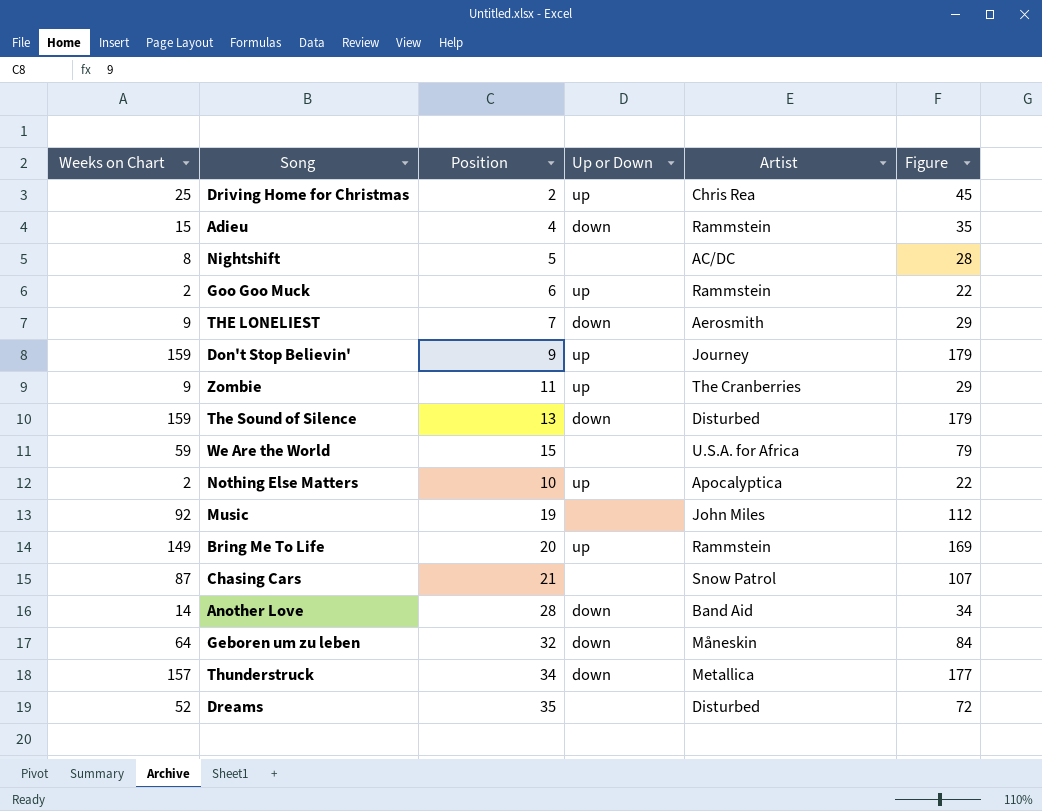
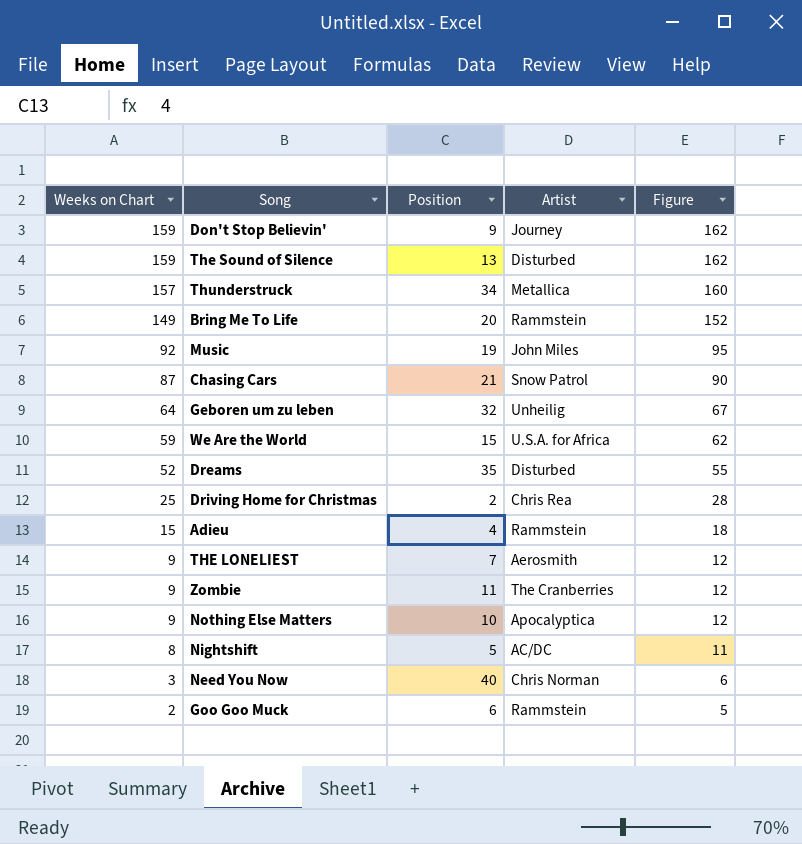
row order: none -> Weeks on Chart descending
column Up or Down | position: 4 -> none
column Figure | formula: [Weeks on Chart] + 20 -> [Weeks on Chart] + 3
row Another Love: 14 | 28 | down | Band Aid | 34 -> none
Geboren um zu leben | Artist: Måneskin -> Unheilig
Nothing Else Matters | Weeks on Chart: 2 -> 9
row Need You Now: none -> 3 | 40 | Chris Norman | 6

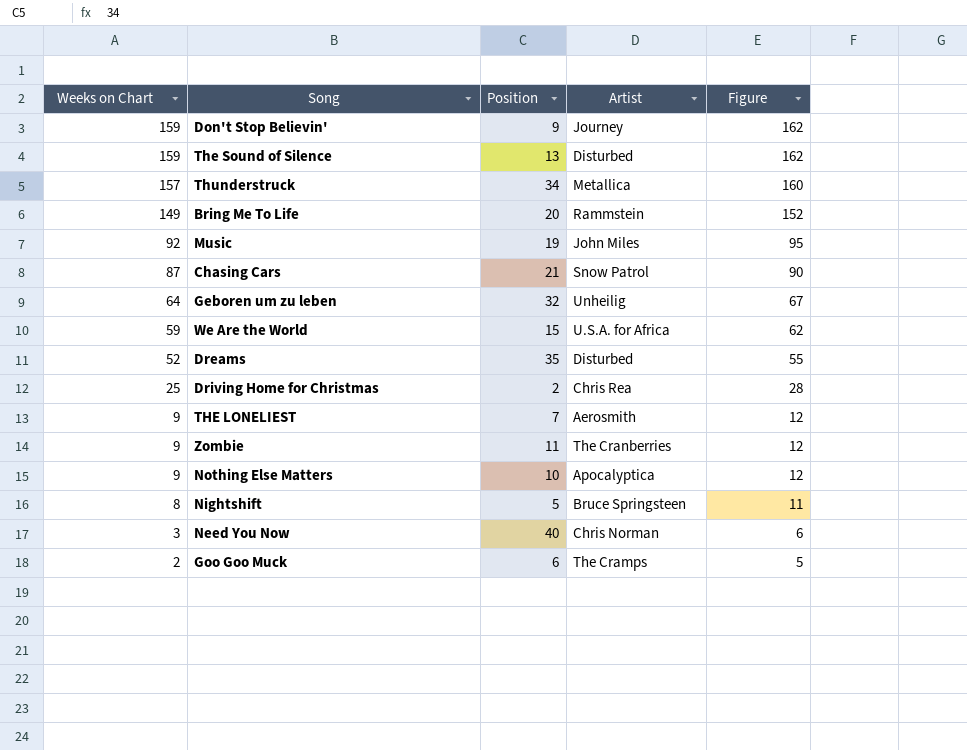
row Adieu: 15 | 4 | Rammstein | 18 -> none
Nightshift | Artist: AC/DC -> Bruce Springsteen
Goo Goo Muck | Artist: Rammstein -> The Cramps

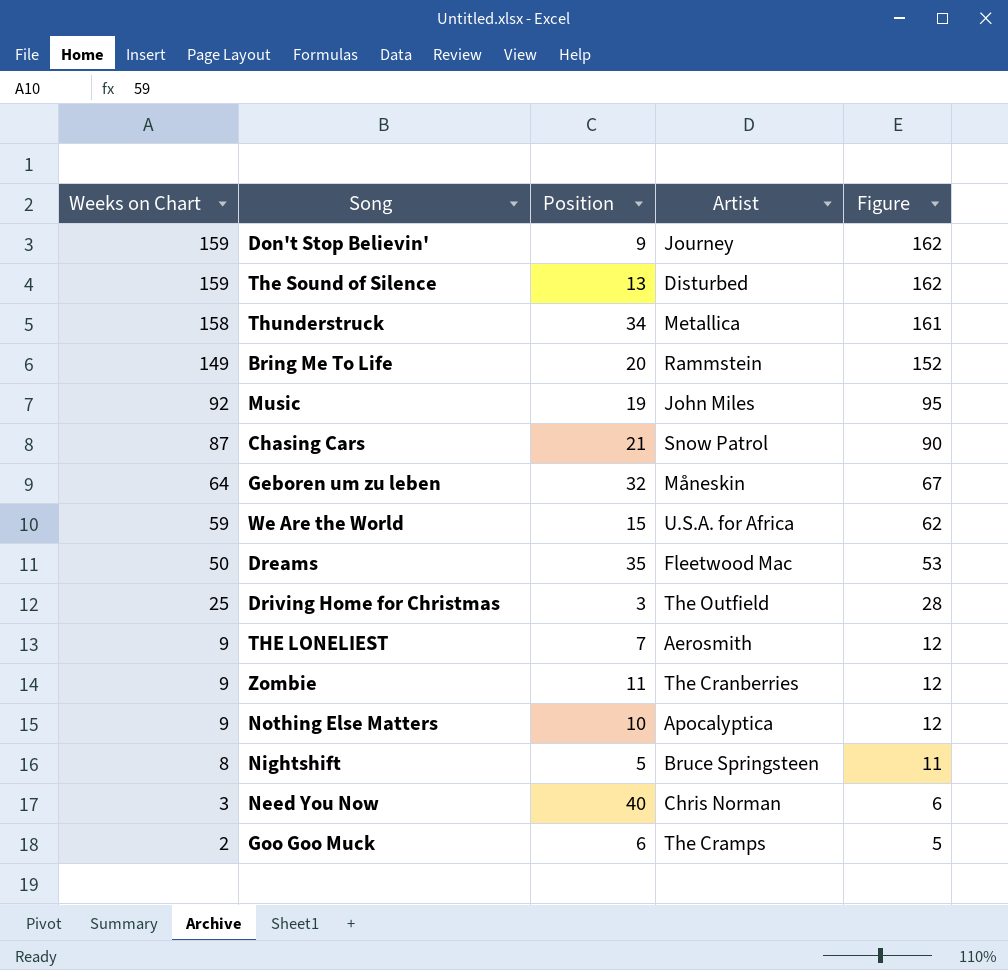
Thunderstruck | Weeks on Chart: 157 -> 158
Thunderstruck | Figure: 160 -> 161
Geboren um zu leben | Artist: Unheilig -> Måneskin
Dreams | Weeks on Chart: 52 -> 50
Dreams | Artist: Disturbed -> Fleetwood Mac
Dreams | Figure: 55 -> 53
Driving Home for Christmas | Position: 2 -> 3
Driving Home for Christmas | Artist: Chris Rea -> The Outfield

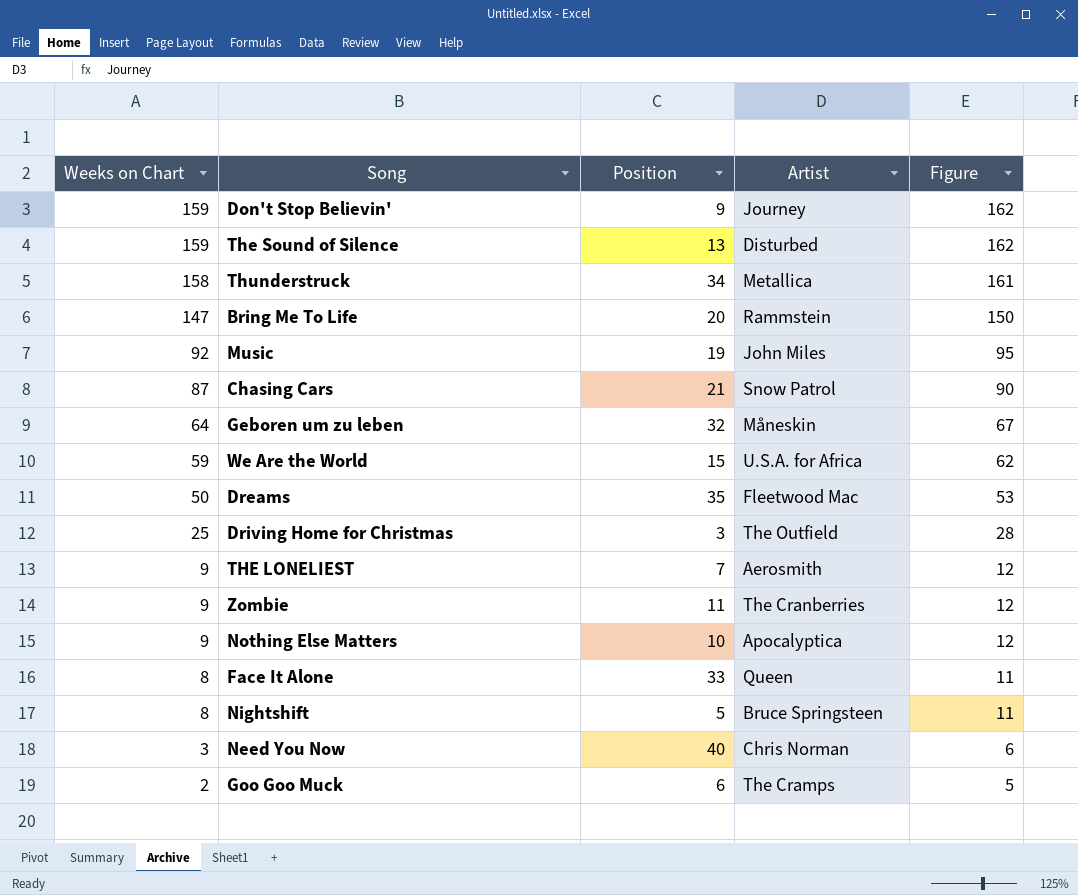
Bring Me To Life | Weeks on Chart: 149 -> 147
Bring Me To Life | Figure: 152 -> 150
row Face It Alone: none -> 8 | 33 | Queen | 11

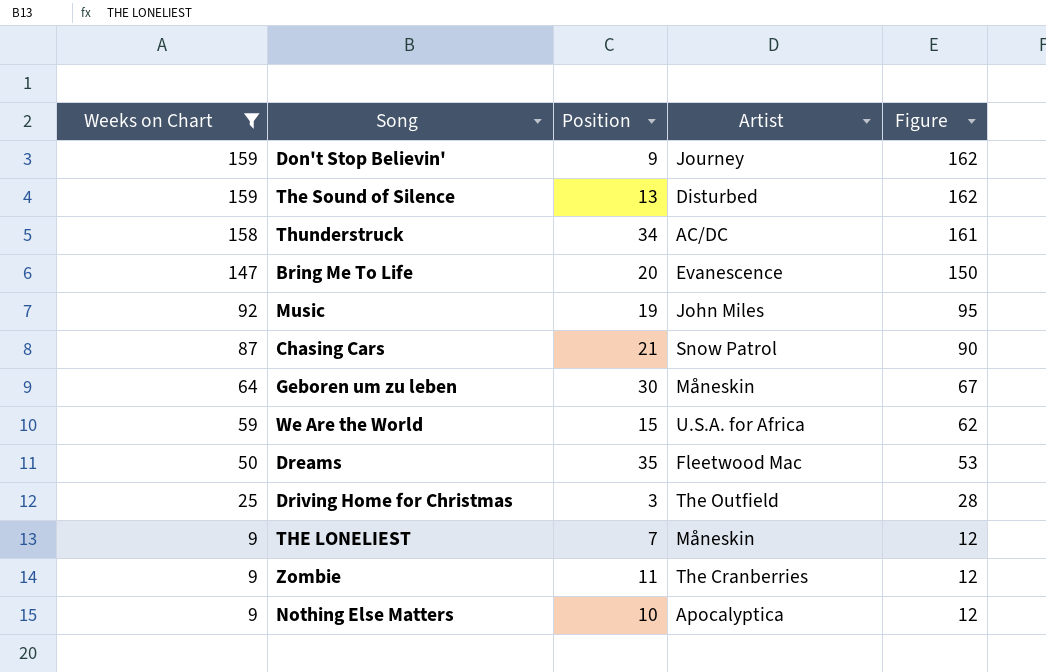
filter: none -> Weeks on Chart >= 9
Thunderstruck | Artist: Metallica -> AC/DC
Bring Me To Life | Artist: Rammstein -> Evanescence
Geboren um zu leben | Position: 32 -> 30
THE LONELIEST | Artist: Aerosmith -> Måneskin

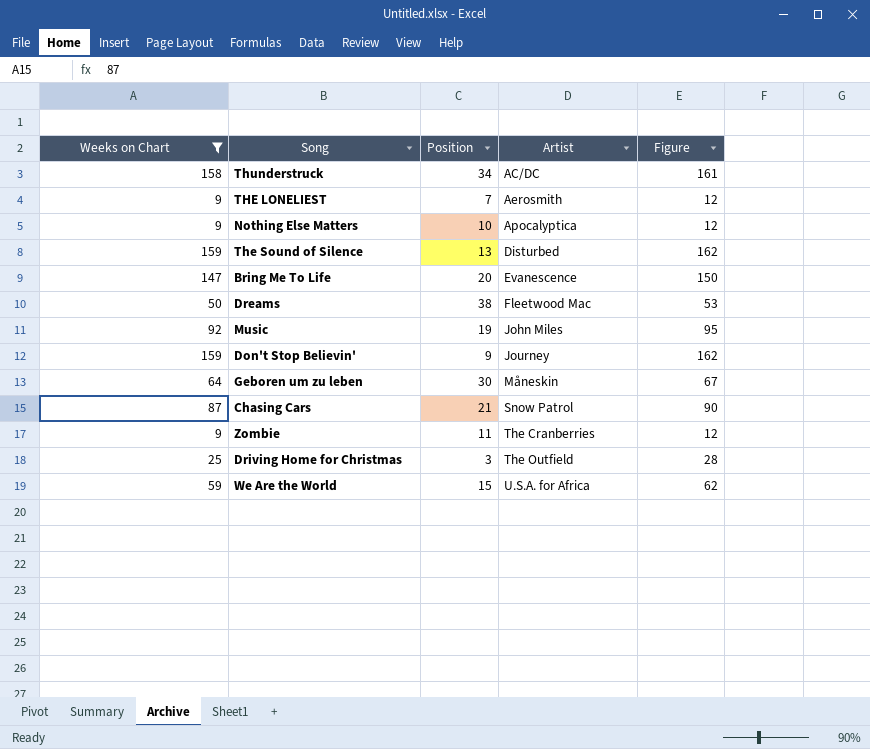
row order: Weeks on Chart descending -> Artist ascending
THE LONELIEST | Artist: Måneskin -> Aerosmith
Dreams | Position: 35 -> 38

